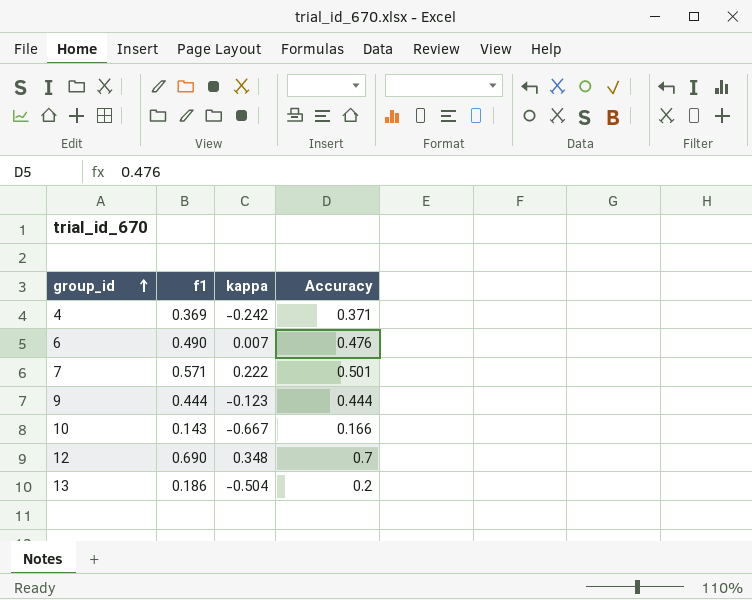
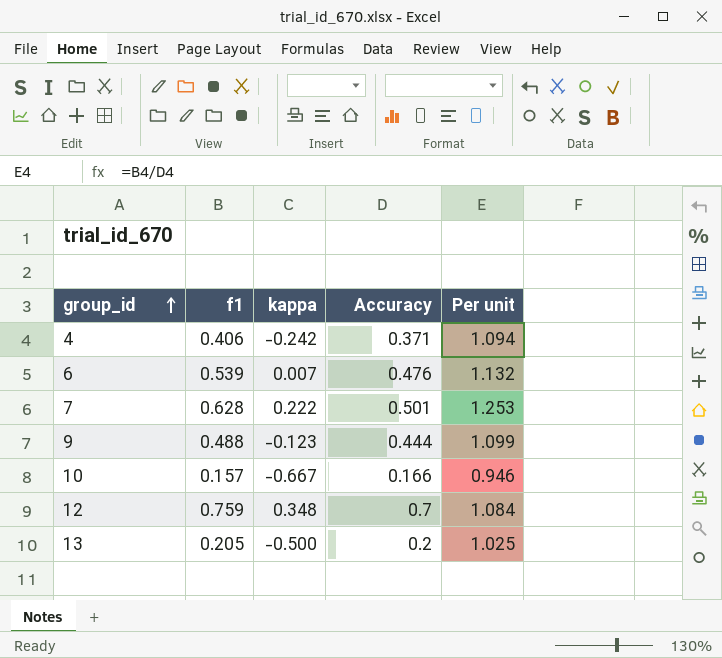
column Per unit | formula: none -> [f1] / [Accuracy]
4 | f1: 0.369 -> 0.406
6 | f1: 0.490 -> 0.539
7 | f1: 0.571 -> 0.628
9 | f1: 0.444 -> 0.488
10 | f1: 0.143 -> 0.157
12 | f1: 0.690 -> 0.759
13 | f1: 0.186 -> 0.205
13 | kappa: -0.504 -> -0.500

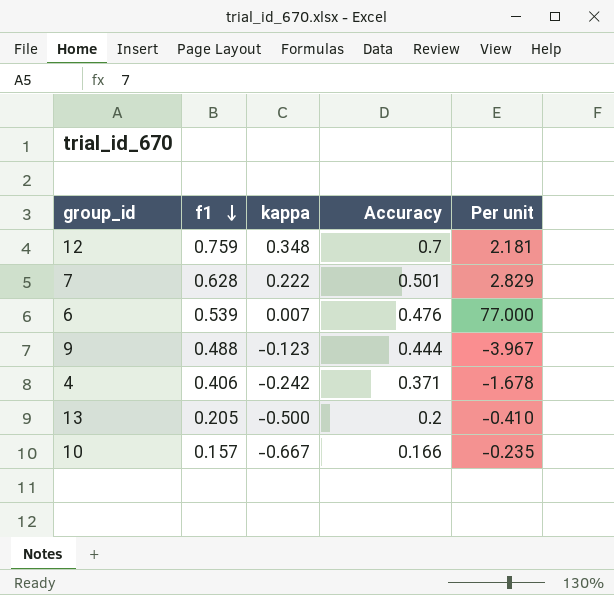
row order: group_id ascending -> f1 descending
column Per unit | formula: [f1] / [Accuracy] -> [f1] / [kappa]

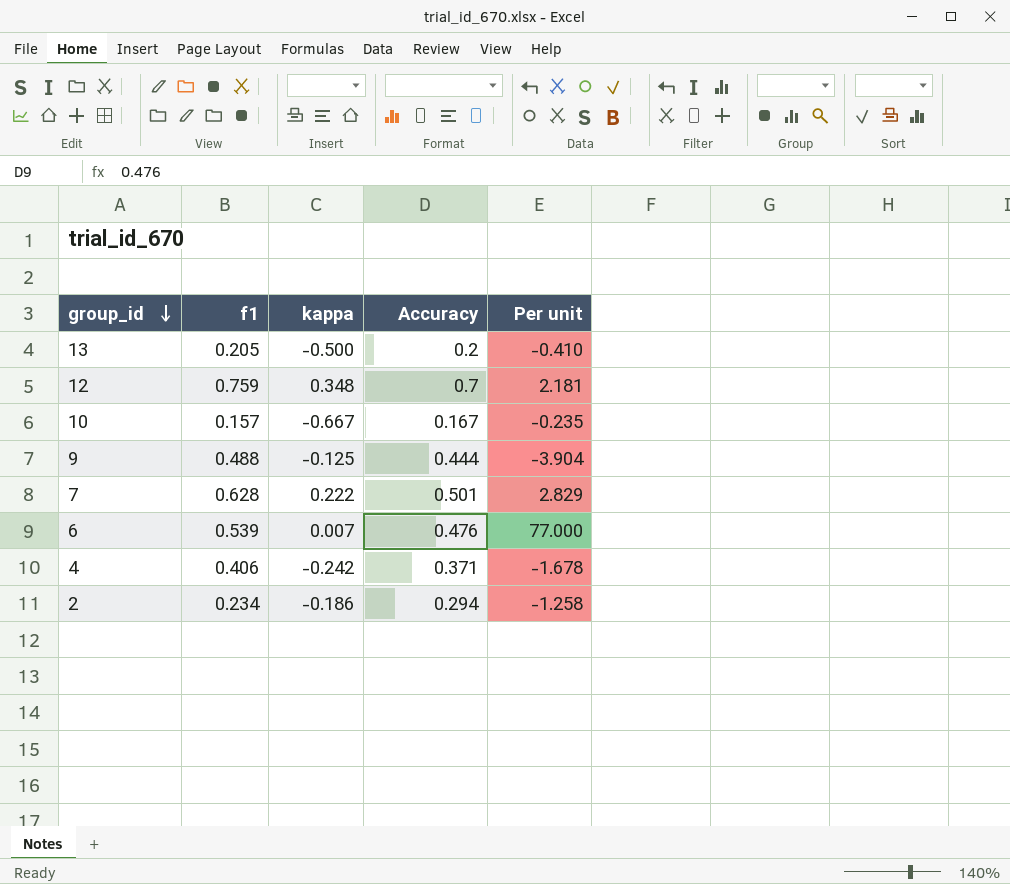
row order: f1 descending -> group_id descending
10 | Accuracy: 0.166 -> 0.167
9 | kappa: -0.123 -> -0.125
9 | Per unit: -3.967 -> -3.904
row 2: none -> 0.234 | -0.186 | 0.294 | -1.258

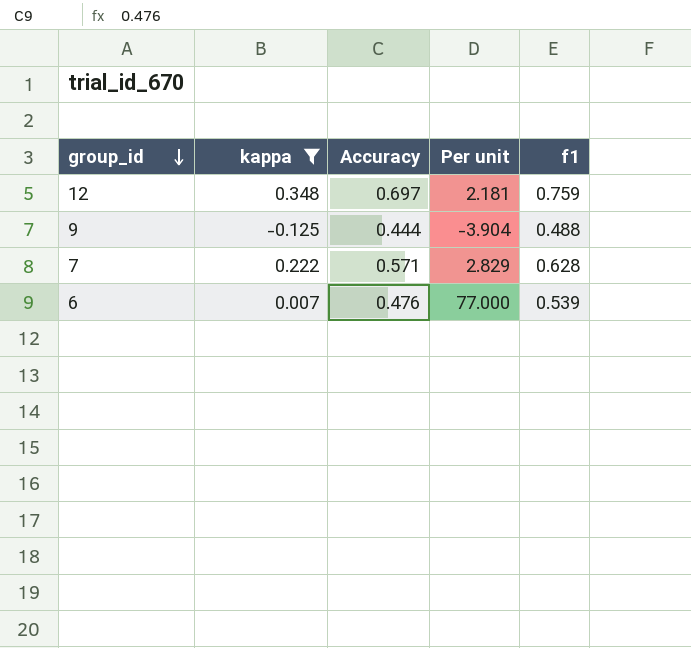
filter: none -> kappa >= -0.125
column f1 | position: 2 -> 5
12 | Accuracy: 0.7 -> 0.697
7 | Accuracy: 0.501 -> 0.571

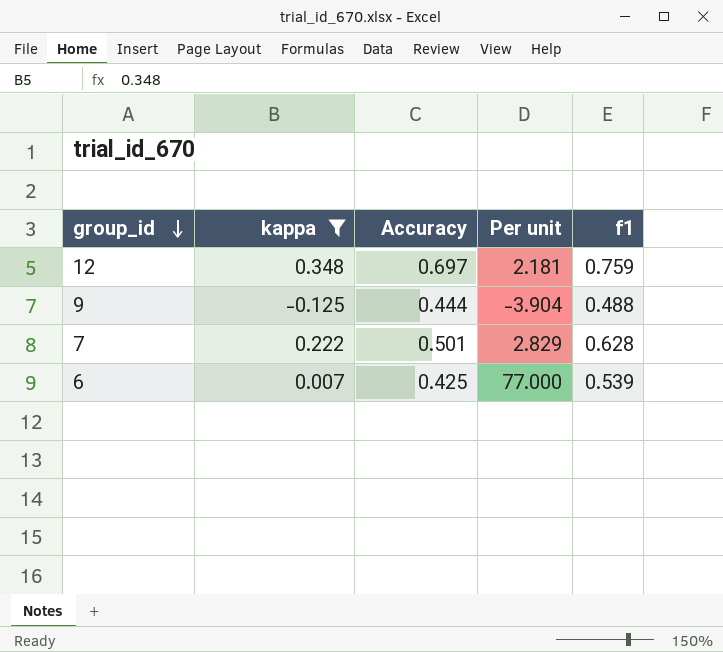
7 | Accuracy: 0.571 -> 0.501
6 | Accuracy: 0.476 -> 0.425

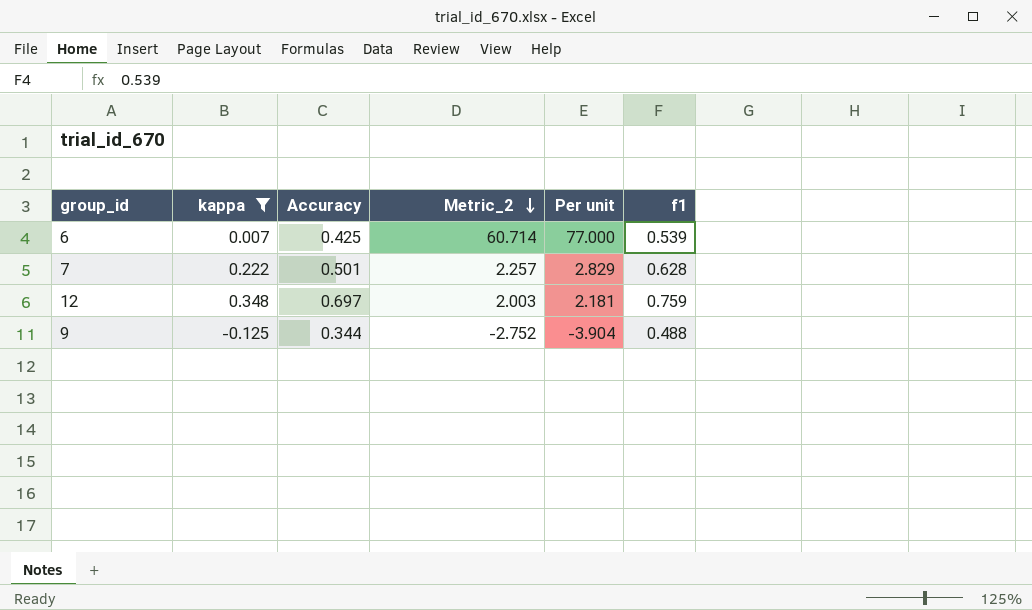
row order: group_id descending -> Metric_2 descending
column Metric_2 | formula: none -> [Accuracy] / [kappa]
9 | Accuracy: 0.444 -> 0.344

